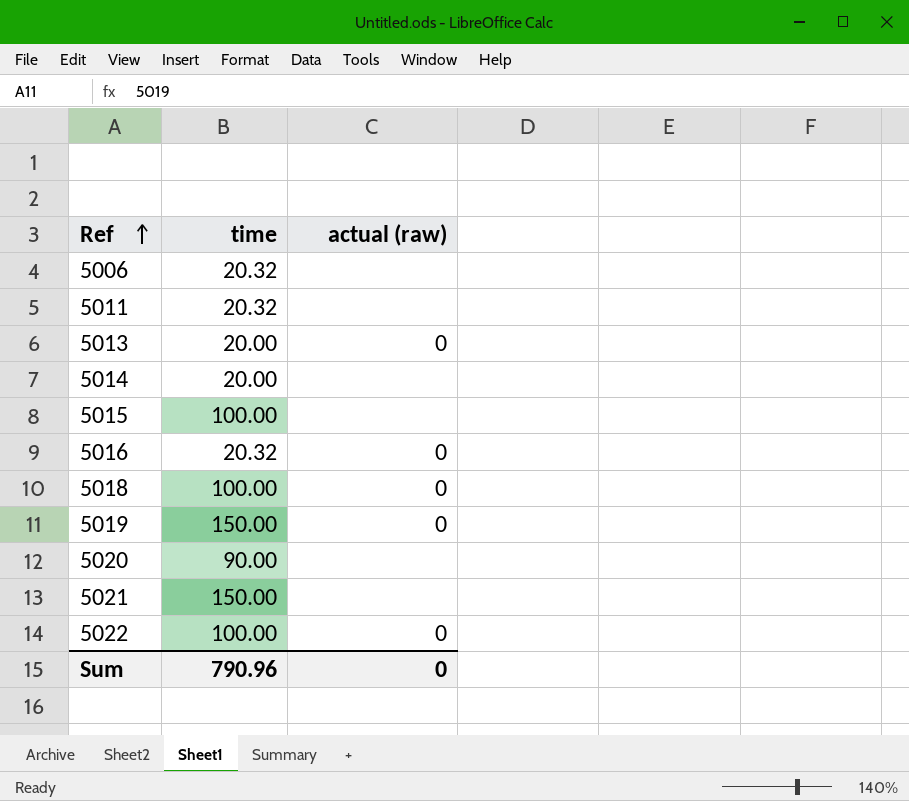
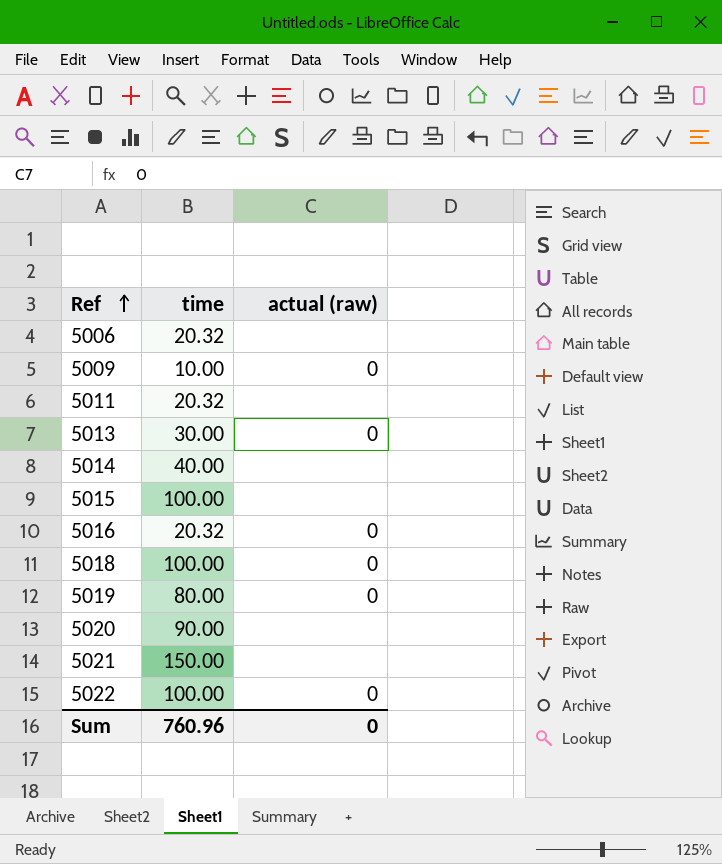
row 5009: none -> 10.00 | 0
5013 | time: 20.00 -> 30.00
5014 | time: 20.00 -> 40.00
5019 | time: 150.00 -> 80.00
Sum | time: 790.96 -> 760.96

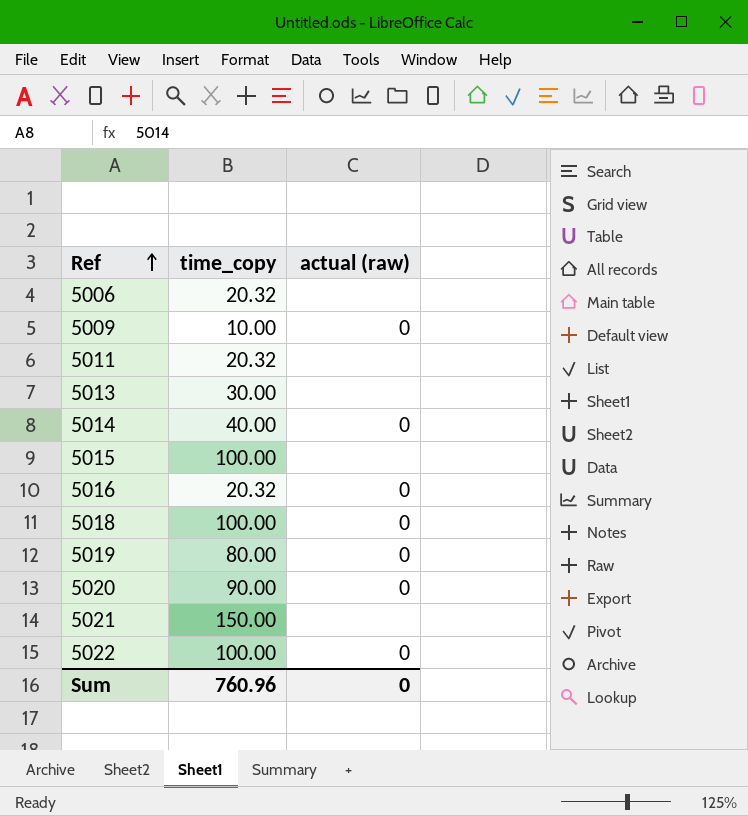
column name: time -> time_copy
5013 | actual (raw): 0 -> none
5014 | actual (raw): none -> 0
5020 | actual (raw): none -> 0

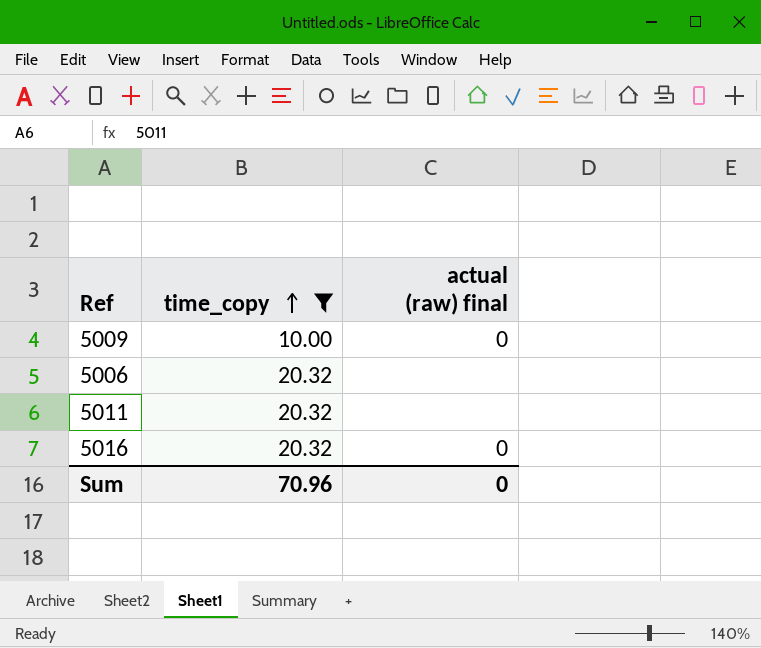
filter: none -> time_copy <= 20.32
row order: Ref ascending -> time_copy ascending
column name: actual (raw) -> actual (raw) final
Sum | time_copy: 760.96 -> 70.96

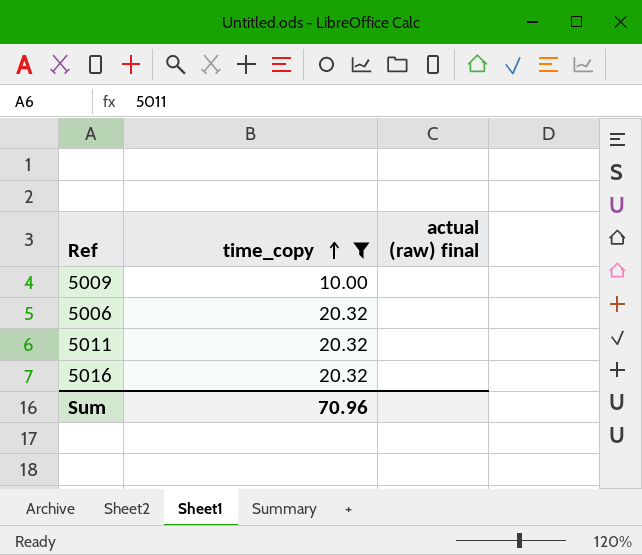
5009 | actual (raw) final: 0 -> none
5016 | actual (raw) final: 0 -> none
Sum | actual (raw) final: 0 -> none

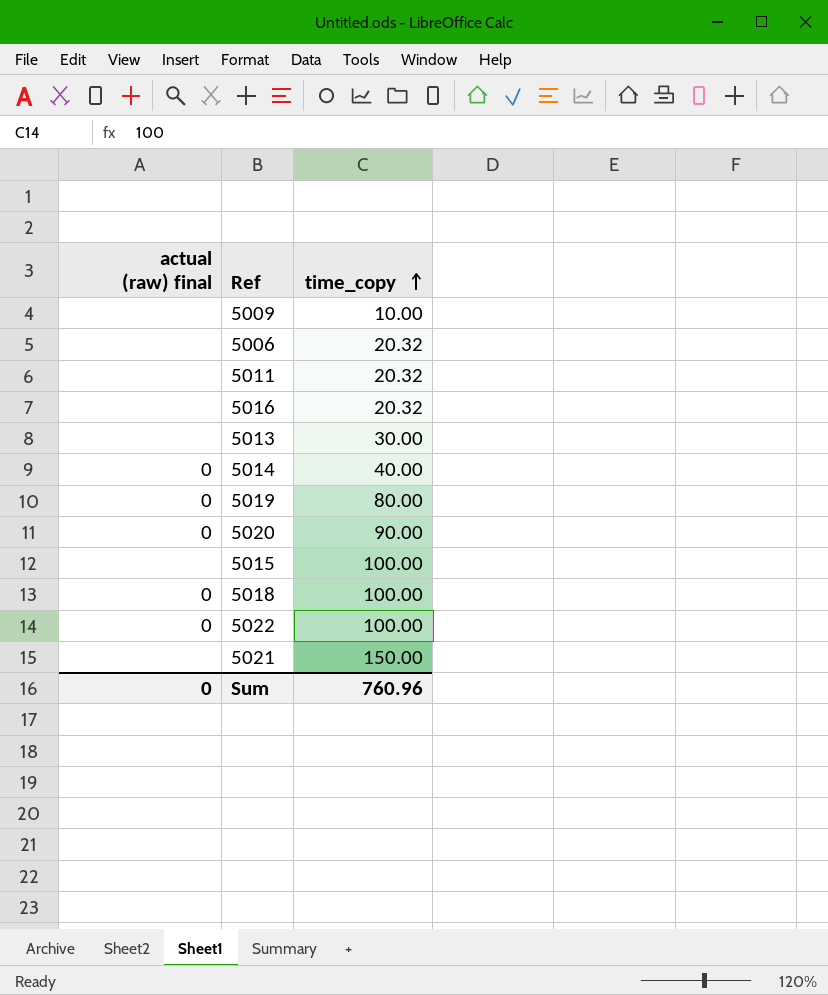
filter: time_copy <= 20.32 -> none
column actual (raw) final | position: 3 -> 1
Sum | actual (raw) final: none -> 0
Sum | time_copy: 70.96 -> 760.96

